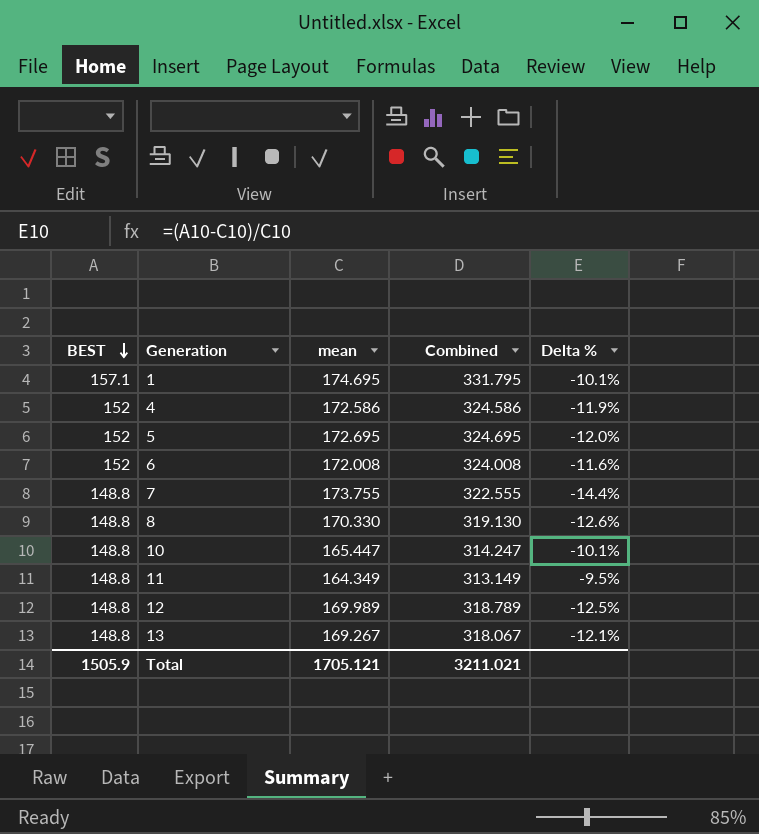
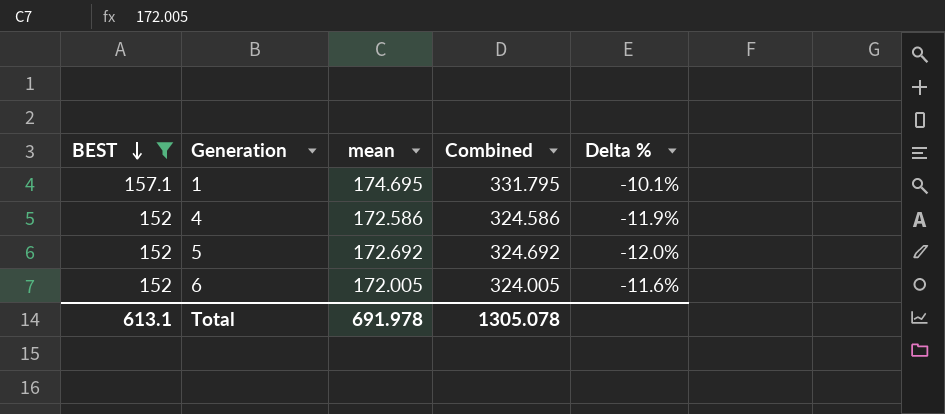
filter: none -> BEST != 148.8
5 | mean: 172.695 -> 172.692
5 | Combined: 324.695 -> 324.692
6 | mean: 172.008 -> 172.005
6 | Combined: 324.008 -> 324.005
Total | BEST: 1505.9 -> 613.1
Total | mean: 1705.121 -> 691.978
Total | Combined: 3211.021 -> 1305.078

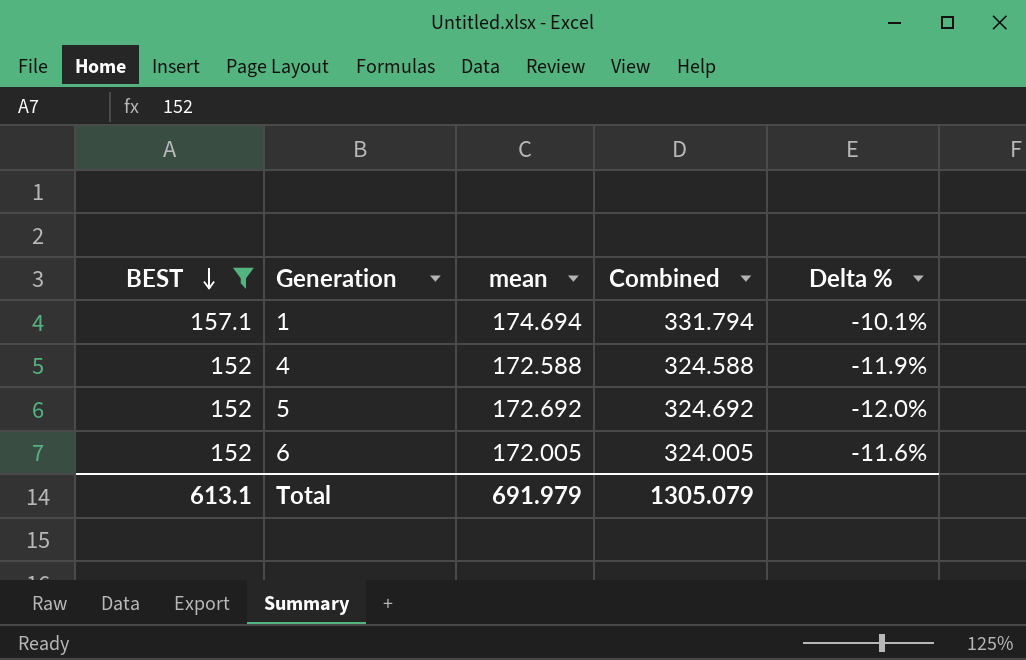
1 | mean: 174.695 -> 174.694
1 | Combined: 331.795 -> 331.794
4 | mean: 172.586 -> 172.588
4 | Combined: 324.586 -> 324.588
Total | mean: 691.978 -> 691.979
Total | Combined: 1305.078 -> 1305.079

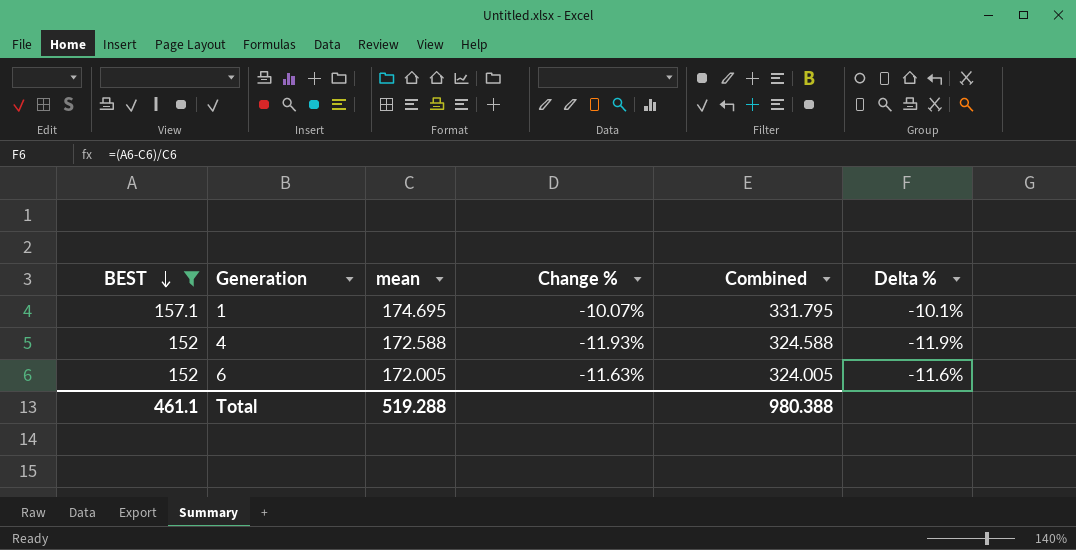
column Change % | formula: none -> ([BEST] - [mean]) / [mean]
row 5: 152 | 172.692 | 324.692 | -12.0% -> none
1 | mean: 174.694 -> 174.695
1 | Combined: 331.794 -> 331.795
Total | BEST: 613.1 -> 461.1
Total | mean: 691.979 -> 519.288
Total | Combined: 1305.079 -> 980.388

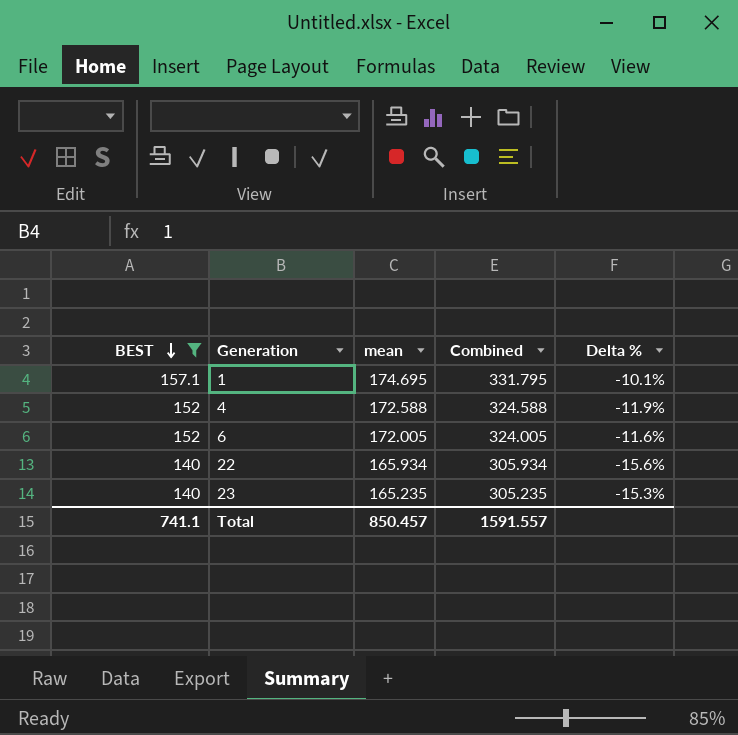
column Change % | formula: ([BEST] - [mean]) / [mean] -> none
row 22: none -> 140 | 165.934 | 305.934 | -15.6%
row 23: none -> 140 | 165.235 | 305.235 | -15.3%
Total | BEST: 461.1 -> 741.1
Total | mean: 519.288 -> 850.457
Total | Combined: 980.388 -> 1591.557

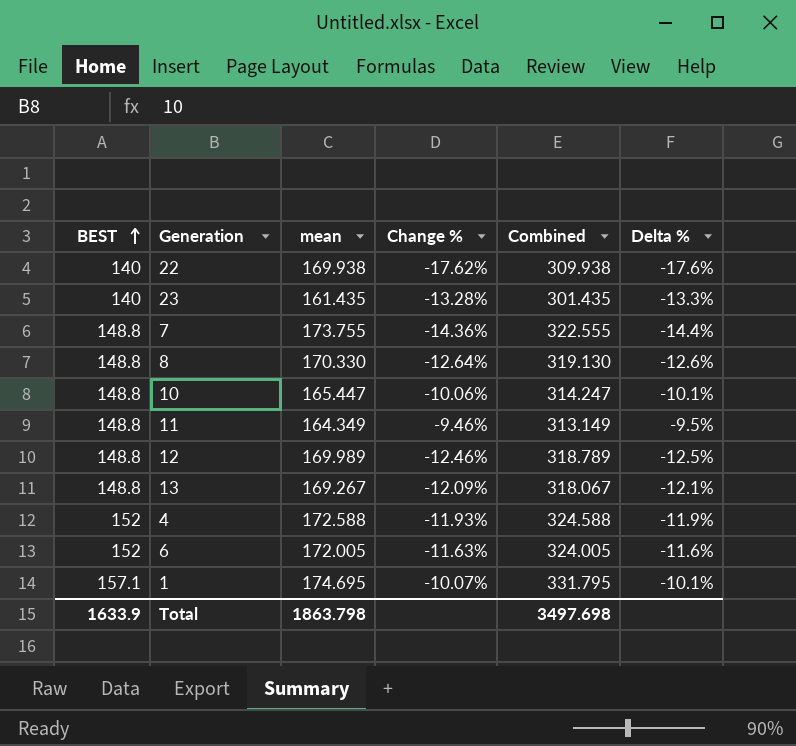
filter: BEST != 148.8 -> none
row order: BEST descending -> BEST ascending
column Change % | formula: none -> ([BEST] - [mean]) / [mean]
22 | mean: 165.934 -> 169.938
22 | Combined: 305.934 -> 309.938
22 | Delta %: -15.6% -> -17.6%
23 | mean: 165.235 -> 161.435
23 | Combined: 305.235 -> 301.435
23 | Delta %: -15.3% -> -13.3%
Total | BEST: 741.1 -> 1633.9
Total | mean: 850.457 -> 1863.798
Total | Combined: 1591.557 -> 3497.698

